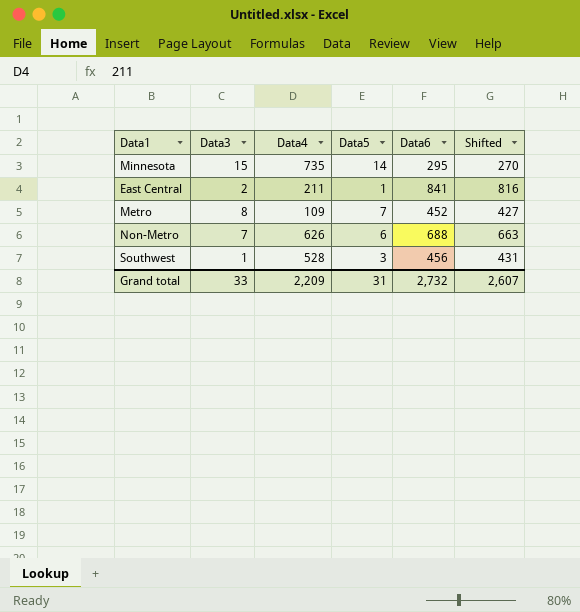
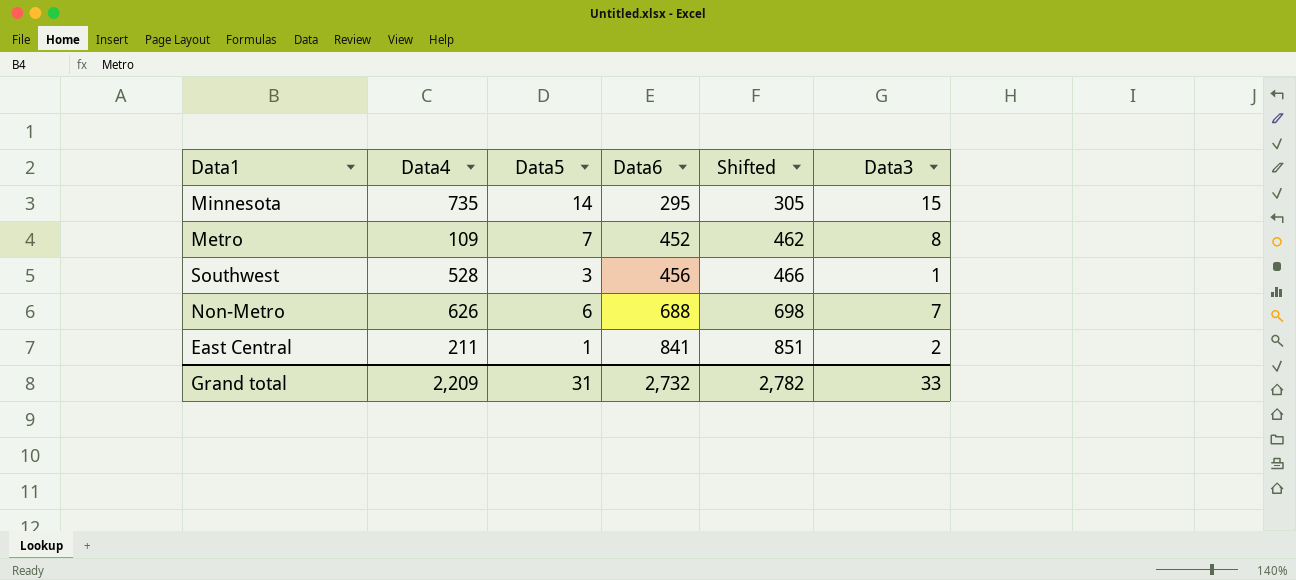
row order: none -> Data6 ascending
column Shifted | formula: [Data6] - 25 -> [Data6] + 10
column Data3 | position: 2 -> 6
Grand total | Shifted: 2,607 -> 2,782

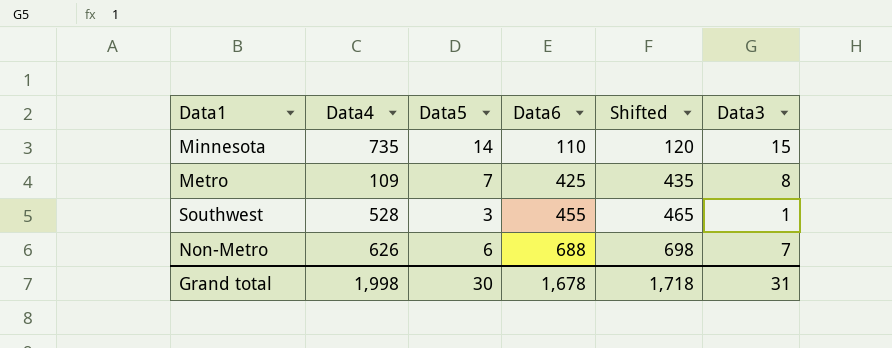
row East Central: 211 | 1 | 841 | 851 | 2 -> none
Minnesota | Data6: 295 -> 110
Minnesota | Shifted: 305 -> 120
Metro | Data6: 452 -> 425
Metro | Shifted: 462 -> 435
Southwest | Data6: 456 -> 455
Southwest | Shifted: 466 -> 465
Grand total | Data4: 2,209 -> 1,998
Grand total | Data5: 31 -> 30
Grand total | Data6: 2,732 -> 1,678
Grand total | Shifted: 2,782 -> 1,718
Grand total | Data3: 33 -> 31

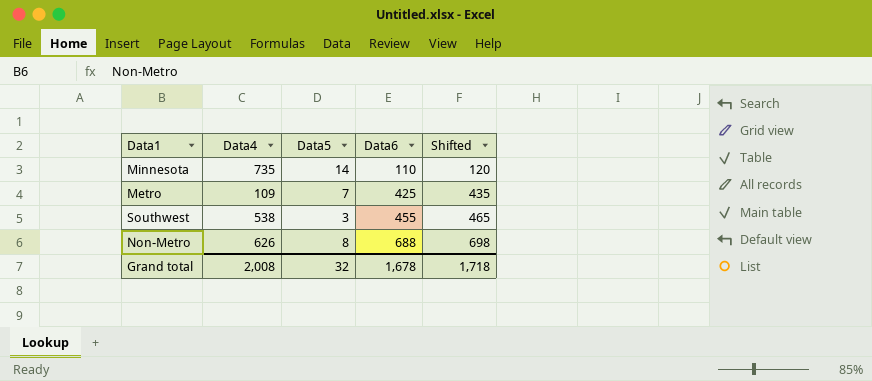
column Data3 | position: 6 -> none
Southwest | Data4: 528 -> 538
Non-Metro | Data5: 6 -> 8
Grand total | Data4: 1,998 -> 2,008
Grand total | Data5: 30 -> 32

